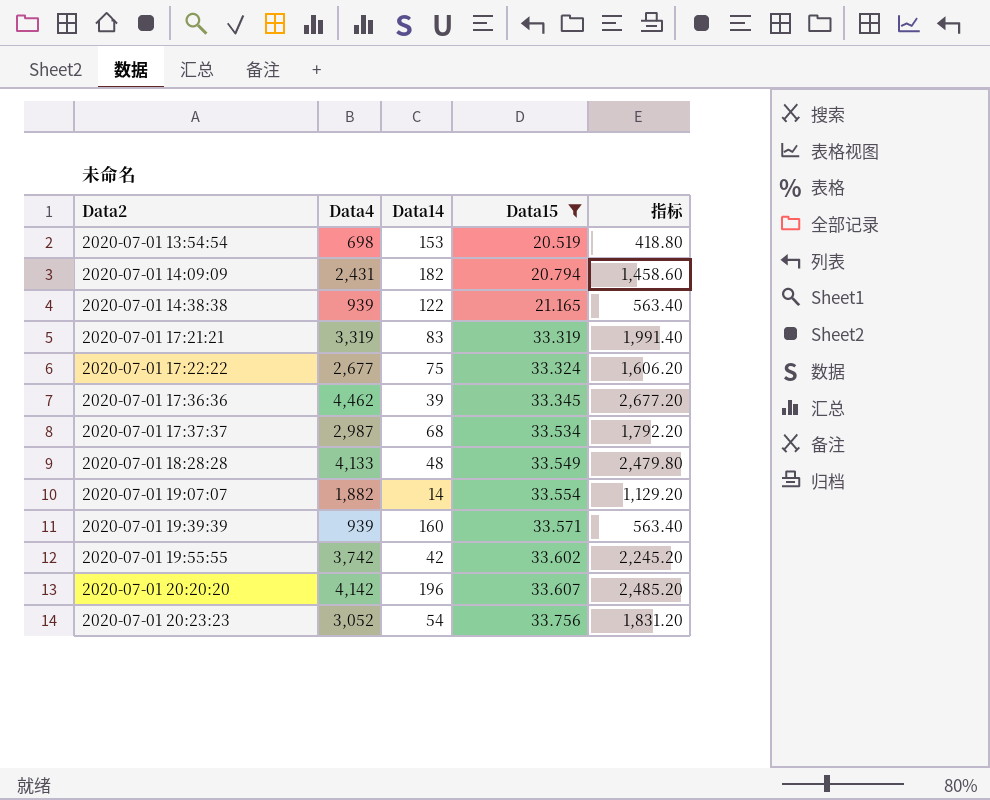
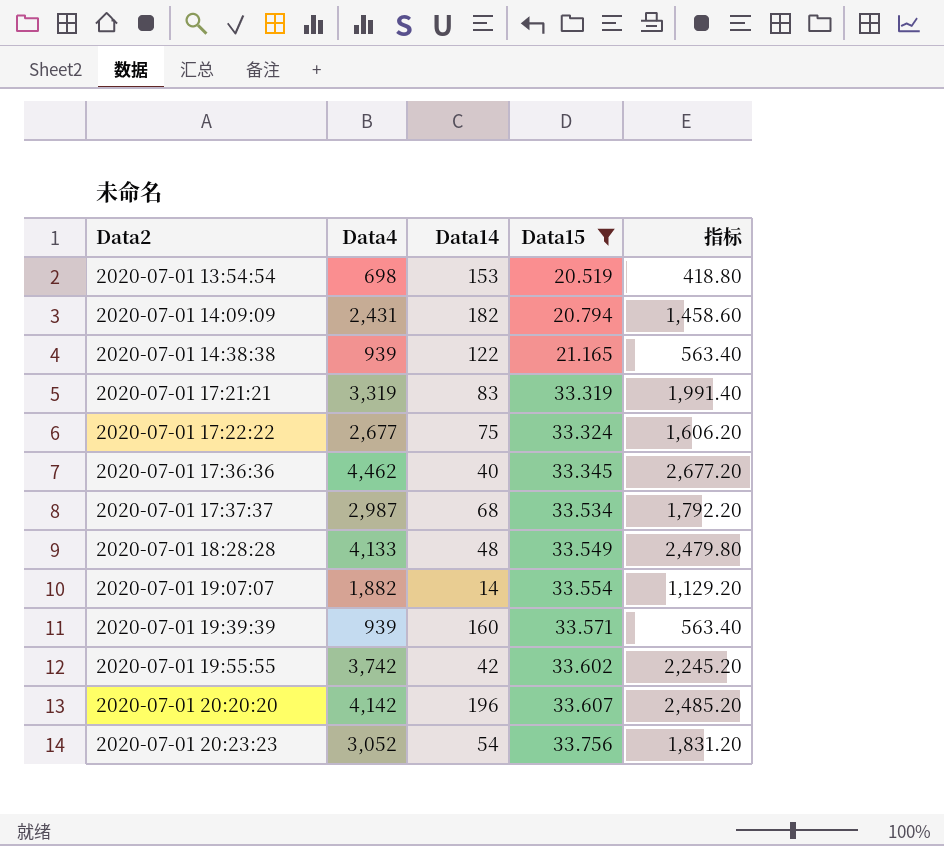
2020-07-01 17:36:36 | Data14: 39 -> 40

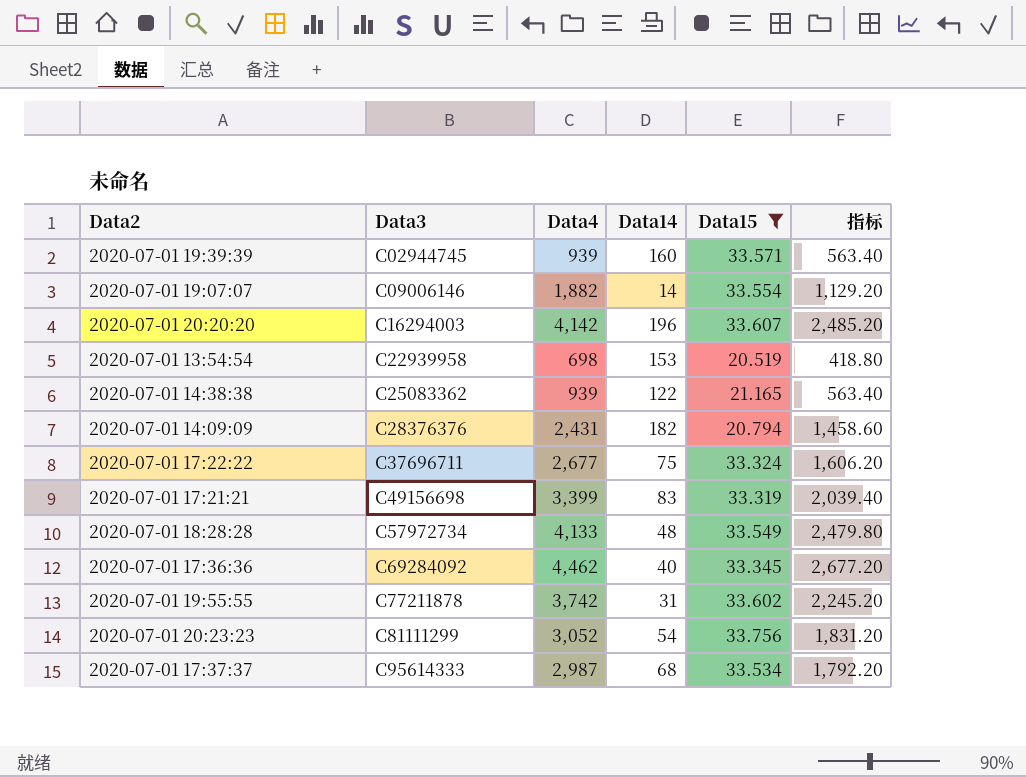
row order: Data2 ascending -> Data3 ascending
column Data3 | position: none -> 2
2020-07-01 17:21:21 | Data4: 3,319 -> 3,399
2020-07-01 17:21:21 | 指标: 1,991.40 -> 2,039.40
2020-07-01 19:55:55 | Data14: 42 -> 31

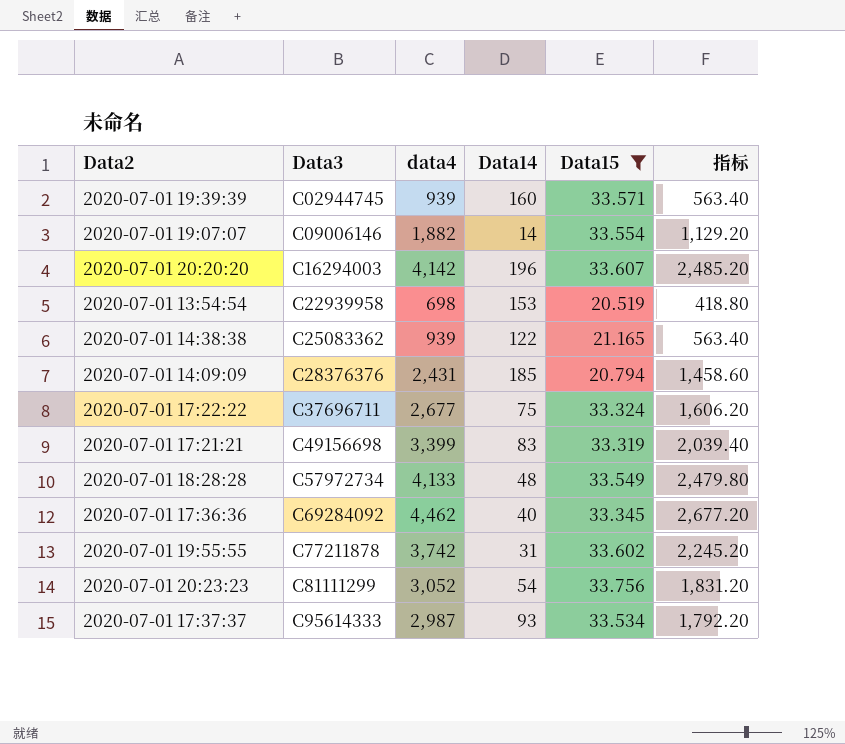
column name: Data4 -> data4
2020-07-01 14:09:09 | Data14: 182 -> 185
2020-07-01 17:37:37 | Data14: 68 -> 93

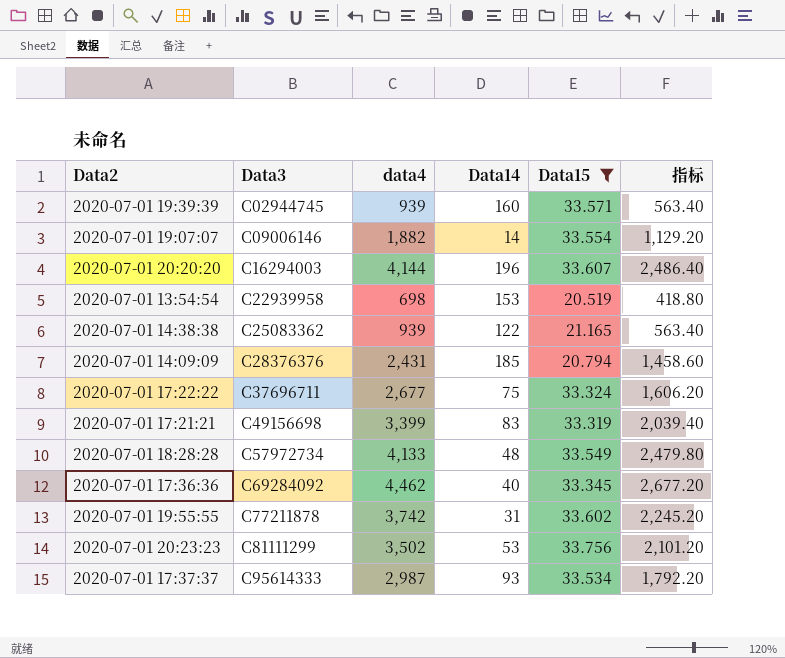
2020-07-01 20:20:20 | data4: 4,142 -> 4,144
2020-07-01 20:20:20 | 指标: 2,485.20 -> 2,486.40
2020-07-01 20:23:23 | data4: 3,052 -> 3,502
2020-07-01 20:23:23 | Data14: 54 -> 53
2020-07-01 20:23:23 | 指标: 1,831.20 -> 2,101.20

